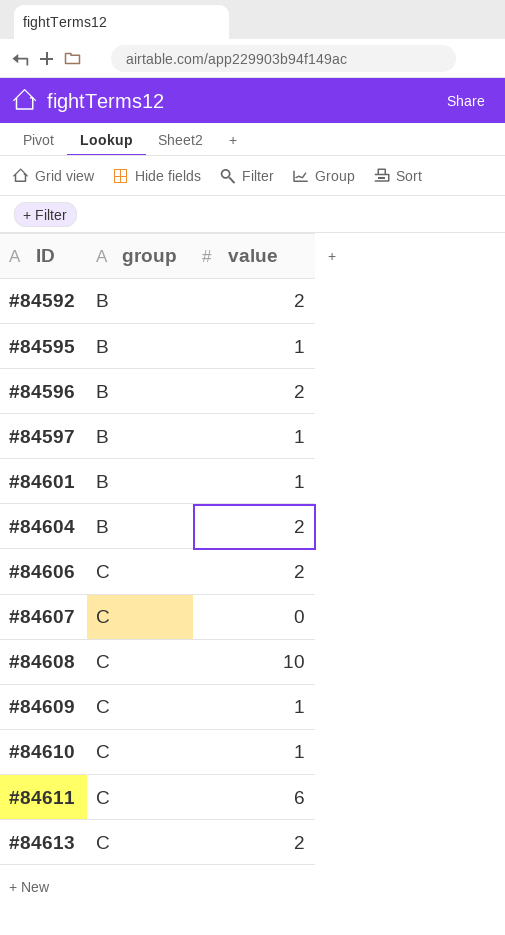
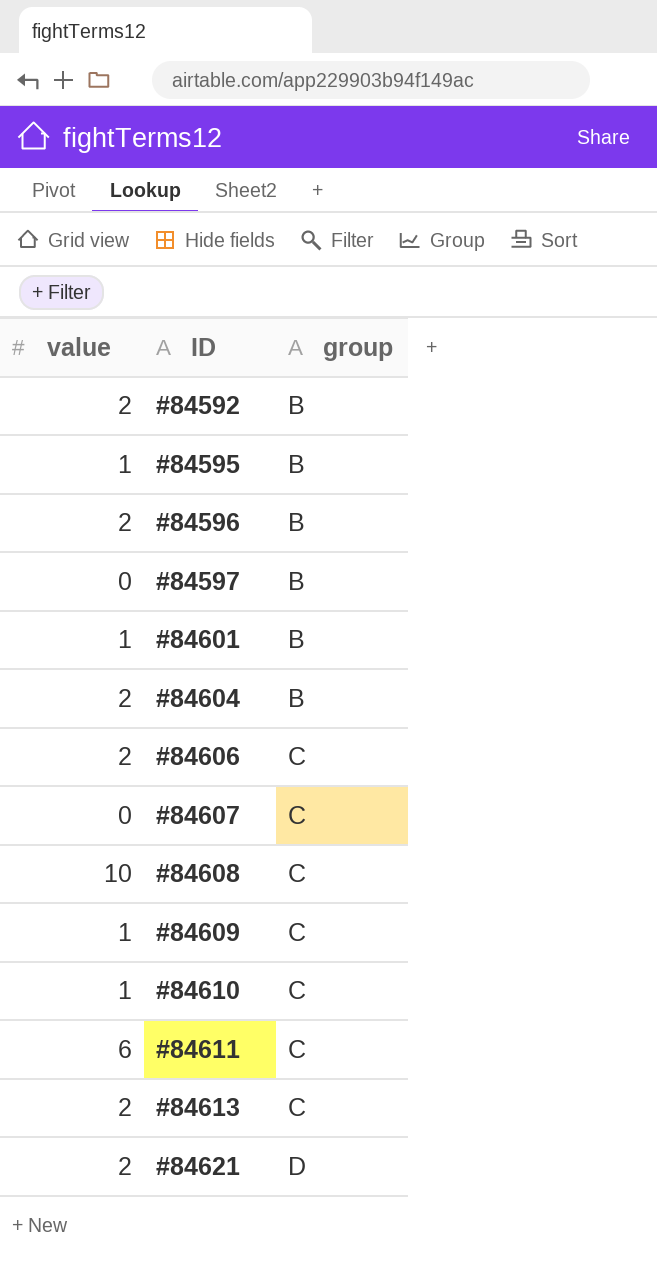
column value | position: 3 -> 1
#84597 | value: 1 -> 0
row #84621: none -> 2 | D

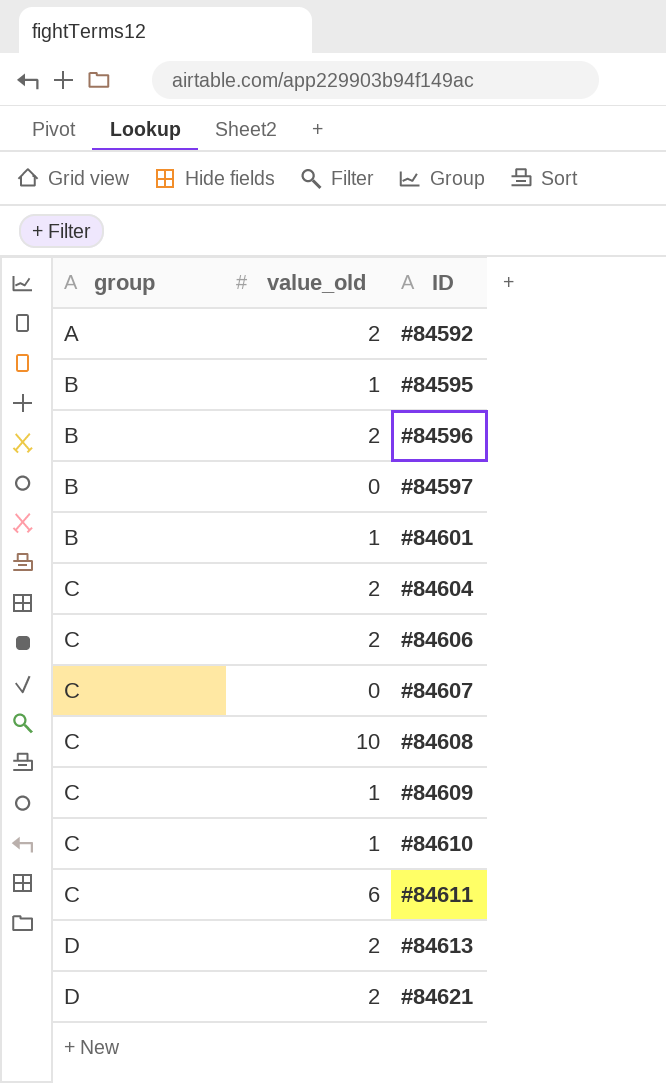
column group | position: 3 -> 1
column name: value -> value_old
#84592 | group: B -> A
#84604 | group: B -> C
#84613 | group: C -> D

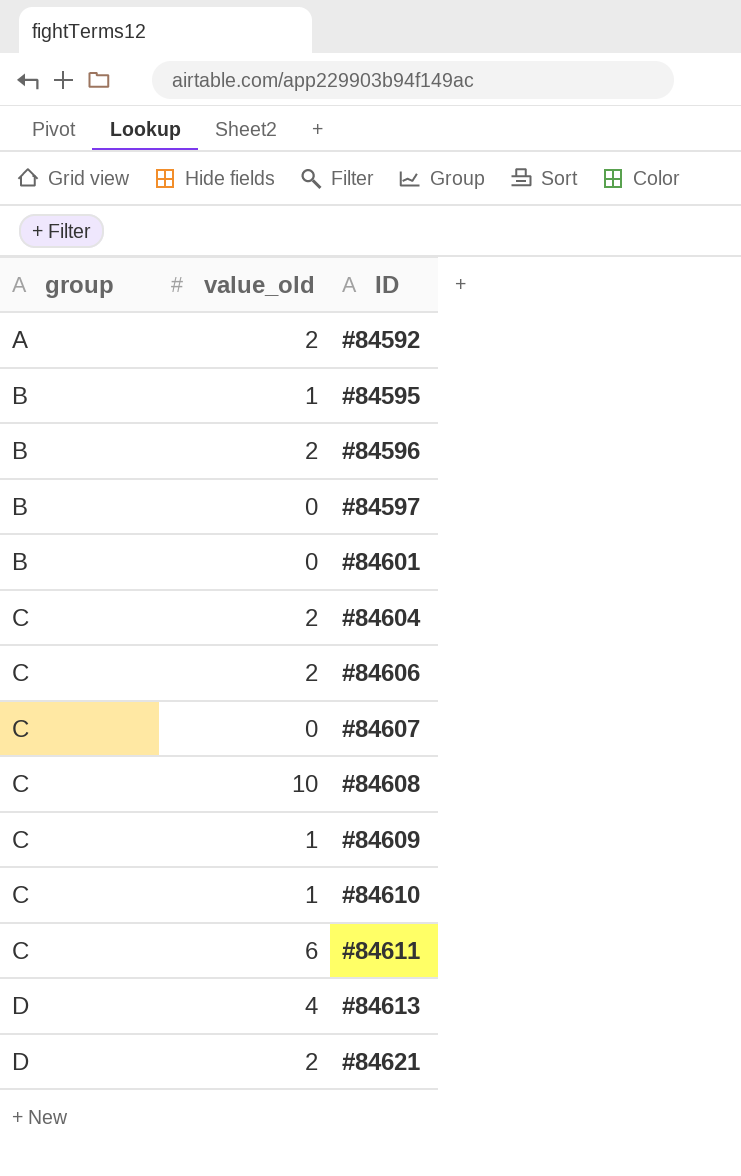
#84601 | value_old: 1 -> 0
#84613 | value_old: 2 -> 4

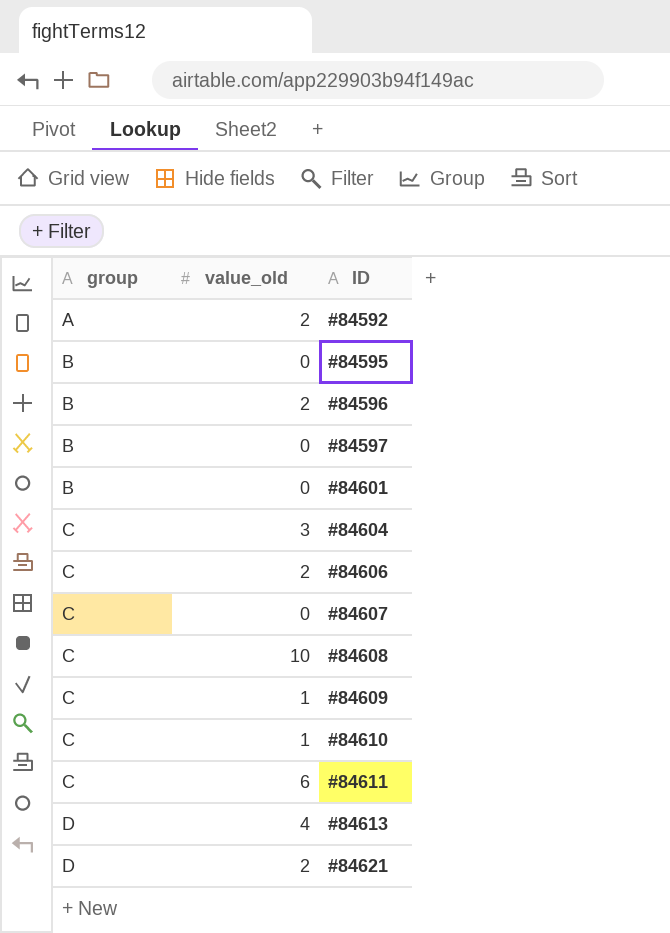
#84595 | value_old: 1 -> 0
#84604 | value_old: 2 -> 3

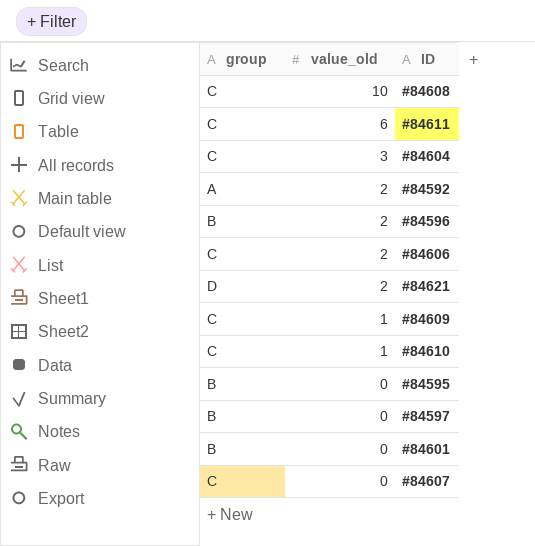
row order: group ascending -> value_old descending
row #84613: D | 4 -> none

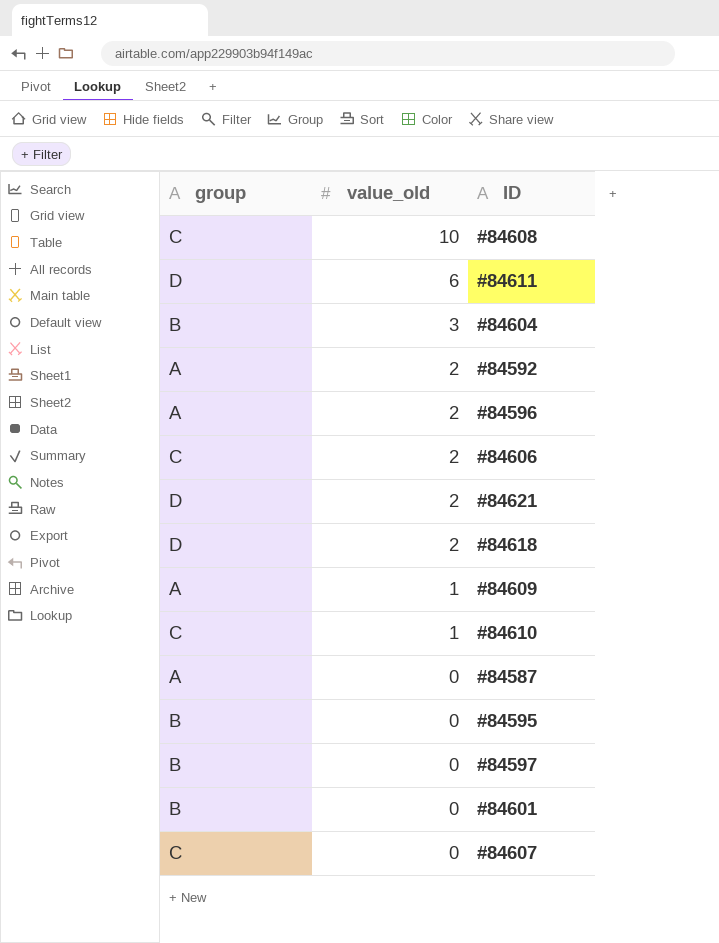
#84611 | group: C -> D
#84604 | group: C -> B
#84596 | group: B -> A
row #84618: none -> D | 2
#84609 | group: C -> A
row #84587: none -> A | 0

